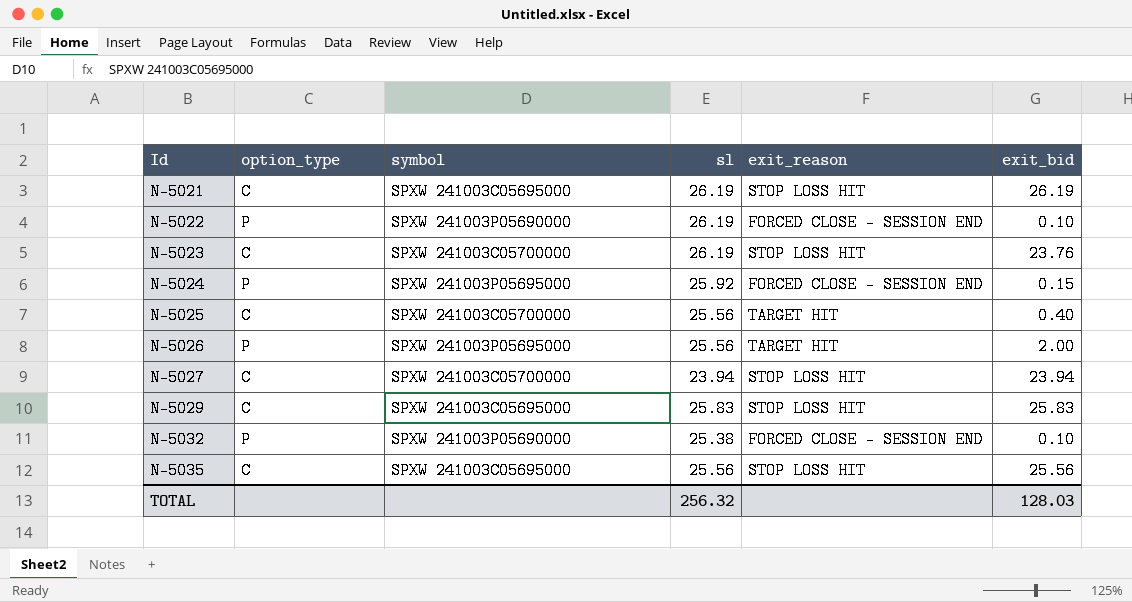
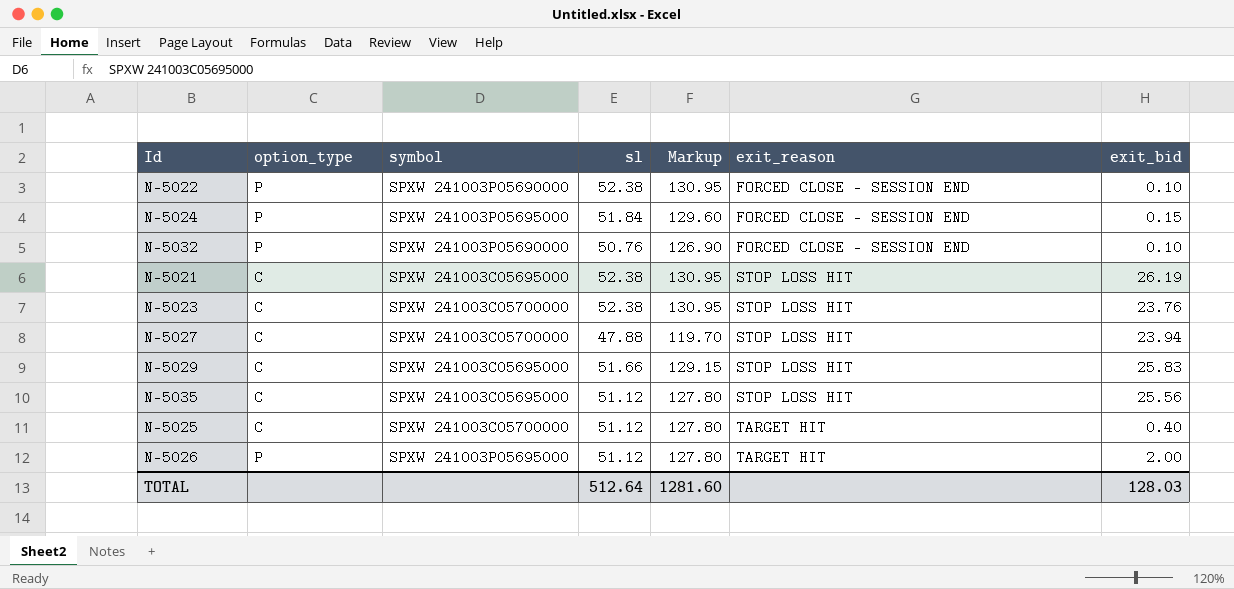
row order: Id ascending -> exit_reason ascending
column Markup | formula: none -> [sl] * 2.5
N-5022 | sl: 26.19 -> 52.38
N-5024 | sl: 25.92 -> 51.84
N-5032 | sl: 25.38 -> 50.76
N-5021 | sl: 26.19 -> 52.38
N-5023 | sl: 26.19 -> 52.38
N-5027 | sl: 23.94 -> 47.88
N-5029 | sl: 25.83 -> 51.66
N-5035 | sl: 25.56 -> 51.12
N-5025 | sl: 25.56 -> 51.12
N-5026 | sl: 25.56 -> 51.12
TOTAL | sl: 256.32 -> 512.64

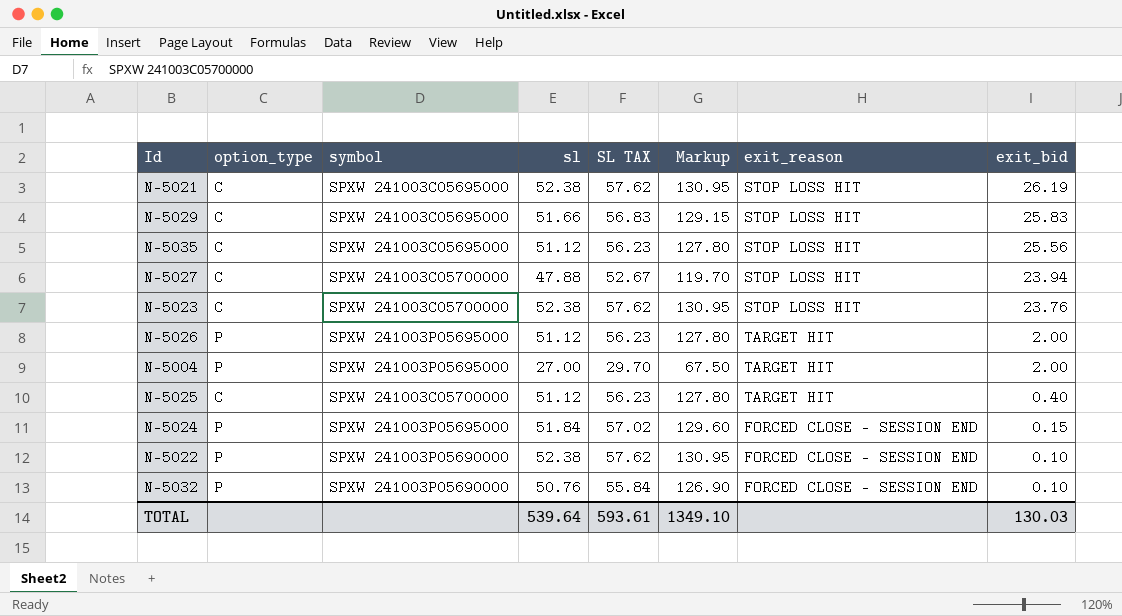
row order: exit_reason ascending -> exit_bid descending
column SL TAX | formula: none -> [sl] * 1.1
row N-5004: none -> P | SPXW 241003P05695000 | 27.00 | 29.70 | 67.50 | TARGET HIT | 2.00
TOTAL | sl: 512.64 -> 539.64
TOTAL | Markup: 1281.60 -> 1349.10
TOTAL | exit_bid: 128.03 -> 130.03

